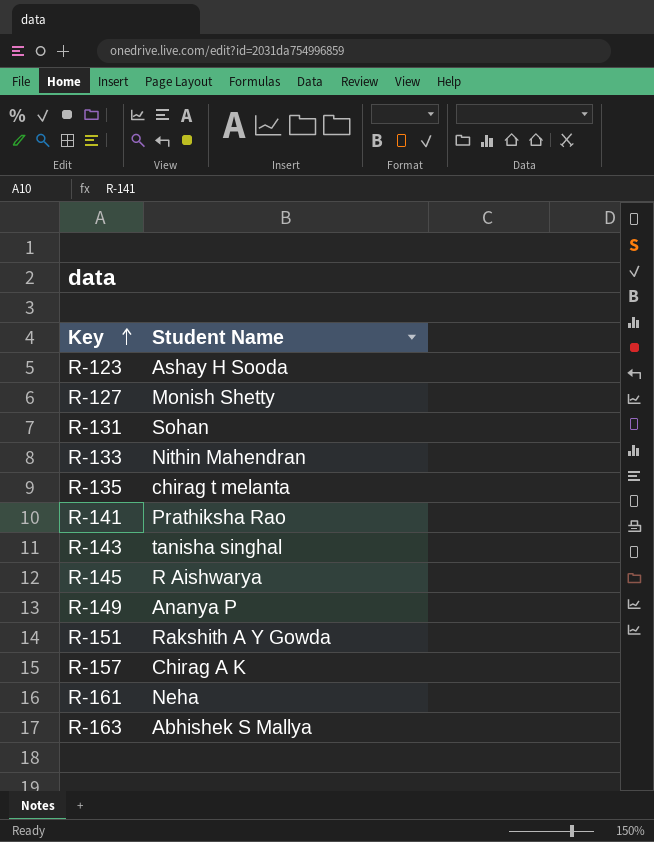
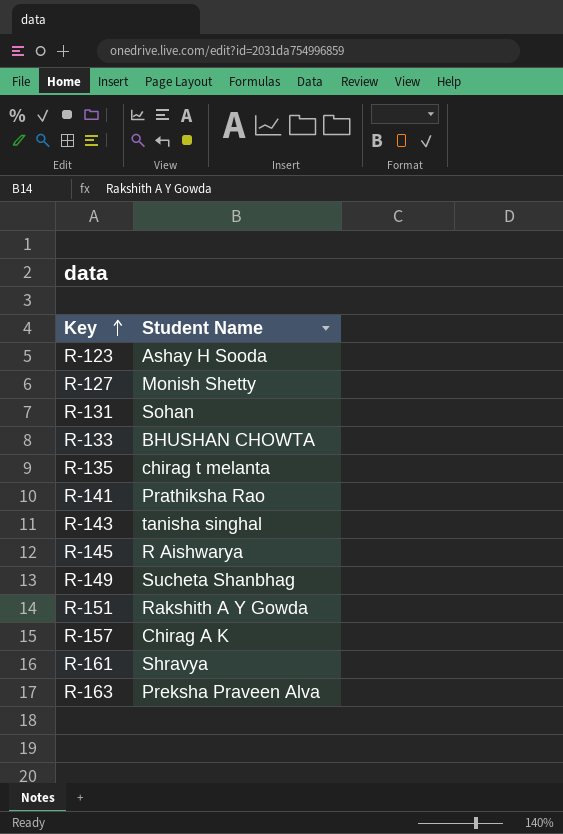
R-133 | Student Name: Nithin Mahendran -> BHUSHAN CHOWTA
R-149 | Student Name: Ananya P -> Sucheta Shanbhag
R-161 | Student Name: Neha -> Shravya
R-163 | Student Name: Abhishek S Mallya -> Preksha Praveen Alva

